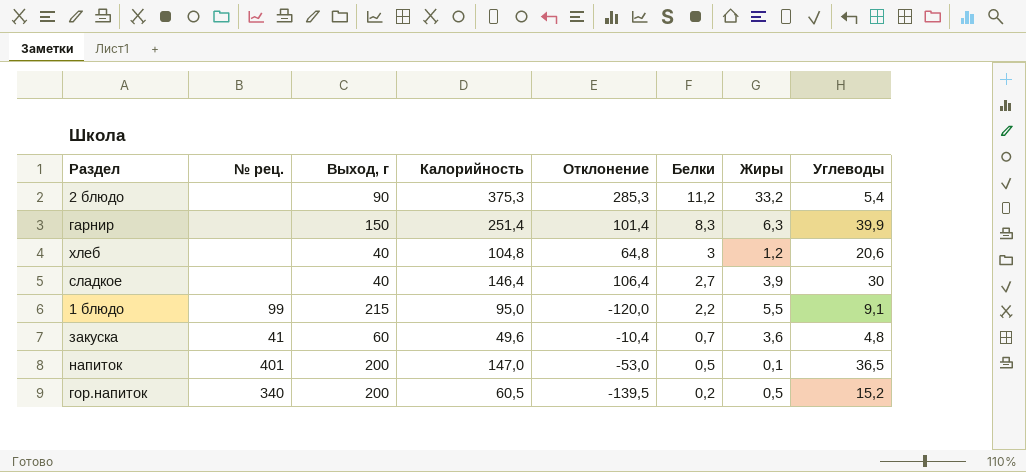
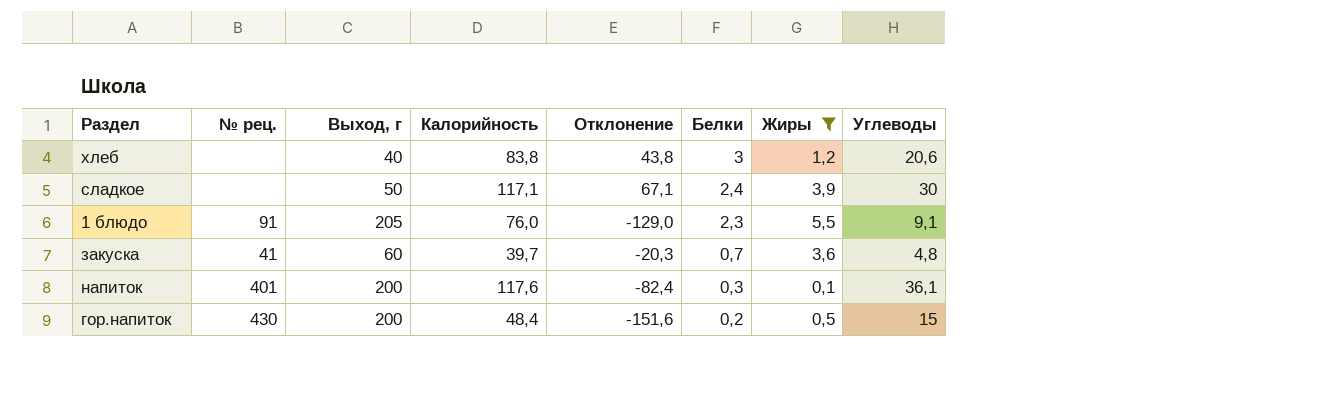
filter: none -> Жиры <= 5,5
хлеб | Калорийность: 104,8 -> 83,8
хлеб | Отклонение: 64,8 -> 43,8
сладкое | Выход, г: 40 -> 50
сладкое | Калорийность: 146,4 -> 117,1
сладкое | Отклонение: 106,4 -> 67,1
сладкое | Белки: 2,7 -> 2,4
1 блюдо | № рец.: 99 -> 91
1 блюдо | Выход, г: 215 -> 205
1 блюдо | Калорийность: 95,0 -> 76,0
1 блюдо | Отклонение: -120,0 -> -129,0
1 блюдо | Белки: 2,2 -> 2,3
закуска | Калорийность: 49,6 -> 39,7
закуска | Отклонение: -10,4 -> -20,3
напиток | Калорийность: 147,0 -> 117,6
напиток | Отклонение: -53,0 -> -82,4
напиток | Белки: 0,5 -> 0,3
напиток | Углеводы: 36,5 -> 36,1
гор.напиток | № рец.: 340 -> 430
гор.напиток | Калорийность: 60,5 -> 48,4
гор.напиток | Отклонение: -139,5 -> -151,6
гор.напиток | Углеводы: 15,2 -> 15

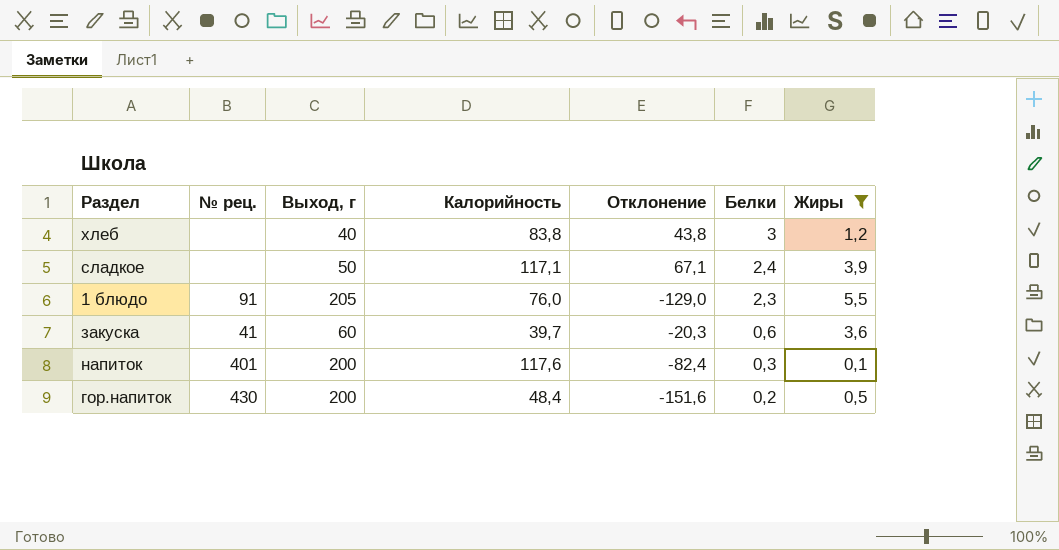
column Углеводы | position: 8 -> none
закуска | Белки: 0,7 -> 0,6

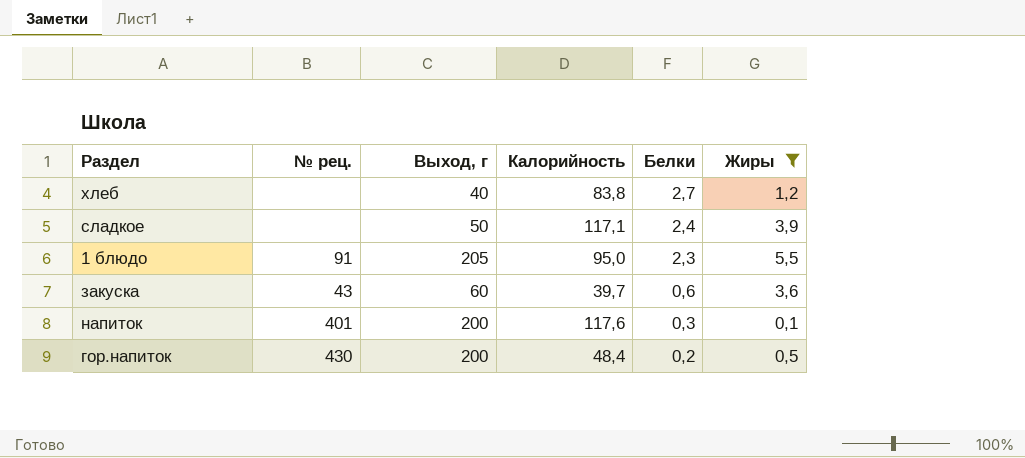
column Отклонение | formula: [Калорийность] - [Выход, г] -> none
хлеб | Белки: 3 -> 2,7
1 блюдо | Калорийность: 76,0 -> 95,0
закуска | № рец.: 41 -> 43

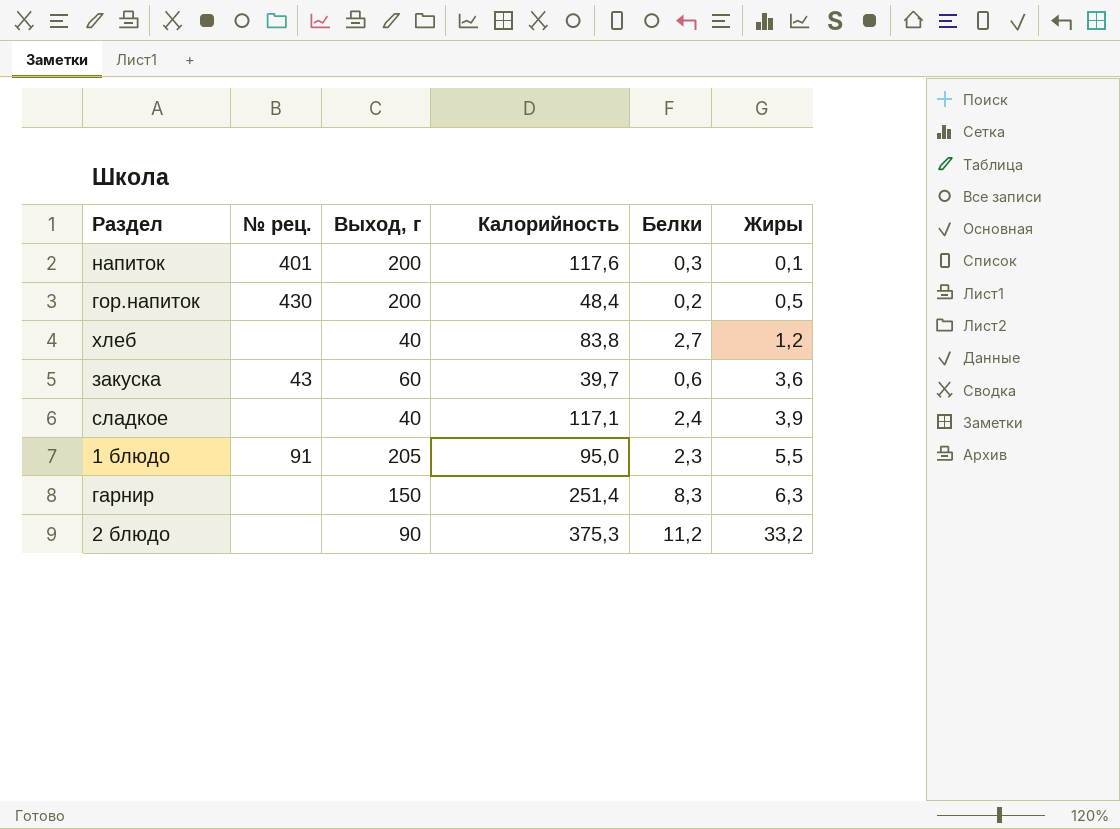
filter: Жиры <= 5,5 -> none
row order: Белки descending -> Жиры ascending
сладкое | Выход, г: 50 -> 40

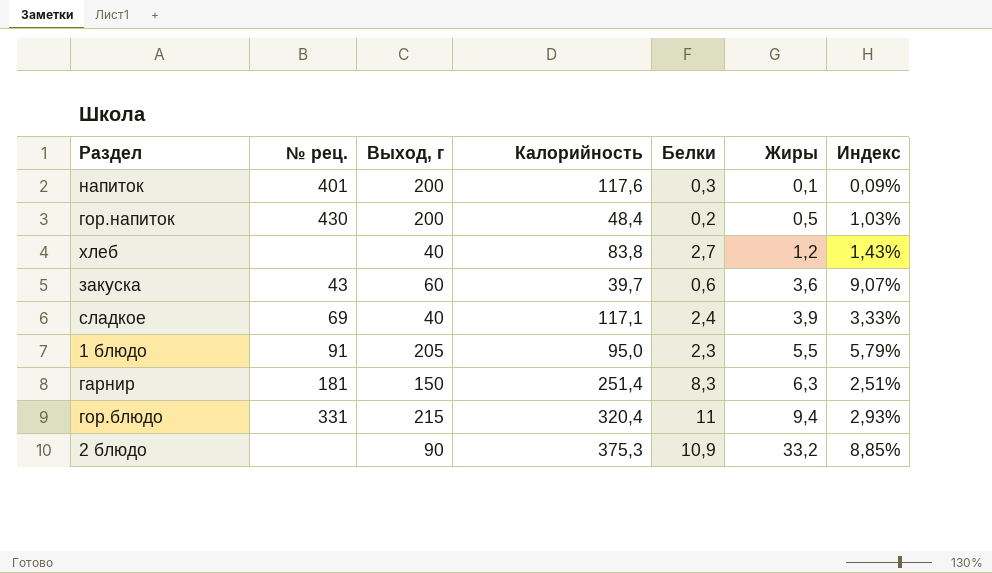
column Индекс | formula: none -> [Жиры] / [Калорийность]
сладкое | № рец.: none -> 69
гарнир | № рец.: none -> 181
row гор.блюдо: none -> 331 | 215 | 320,4 | 11 | 9,4 | 2,93%
2 блюдо | Белки: 11,2 -> 10,9

